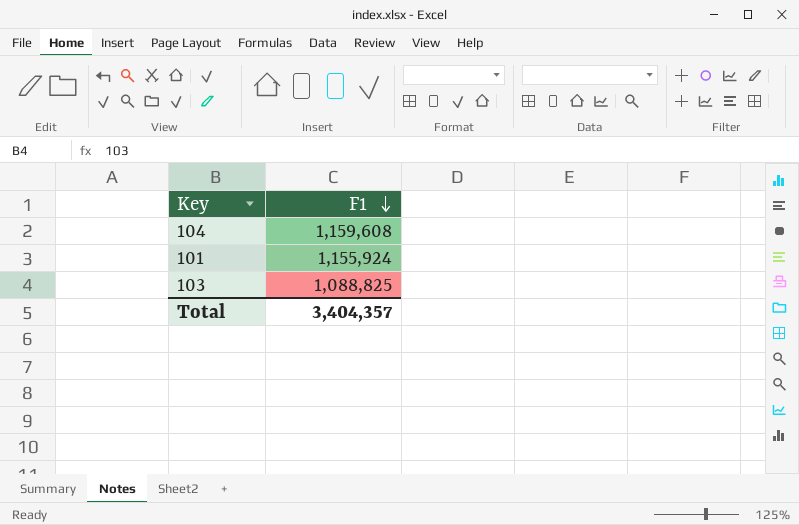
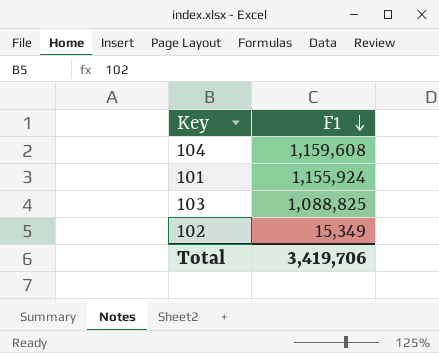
row 102: none -> 15,349
Total | F1: 3,404,357 -> 3,419,706

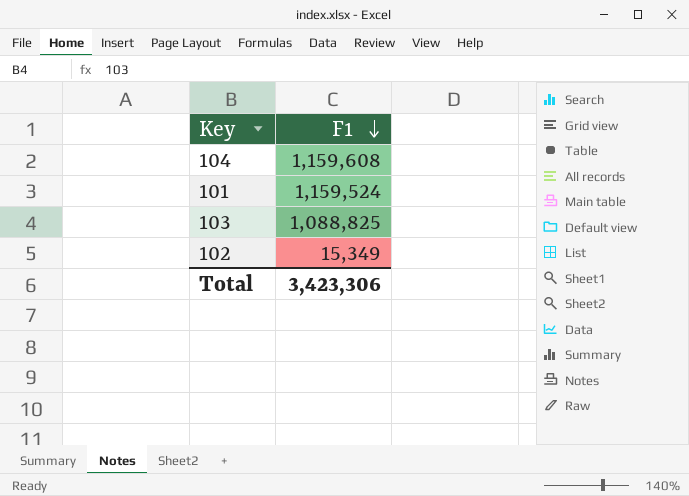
101 | F1: 1,155,924 -> 1,159,524
Total | F1: 3,419,706 -> 3,423,306

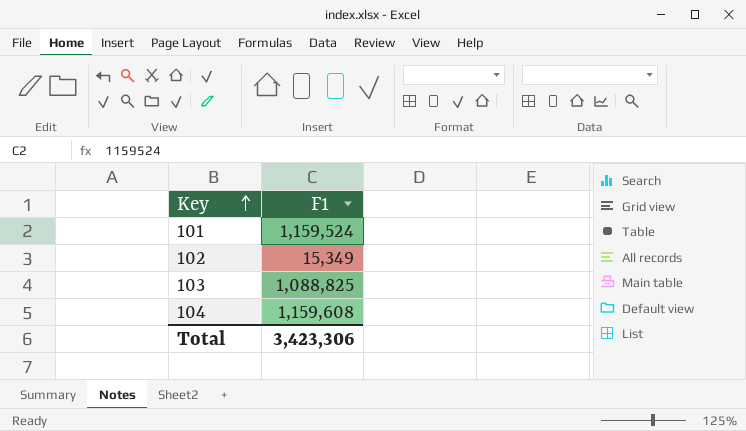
row order: F1 descending -> Key ascending

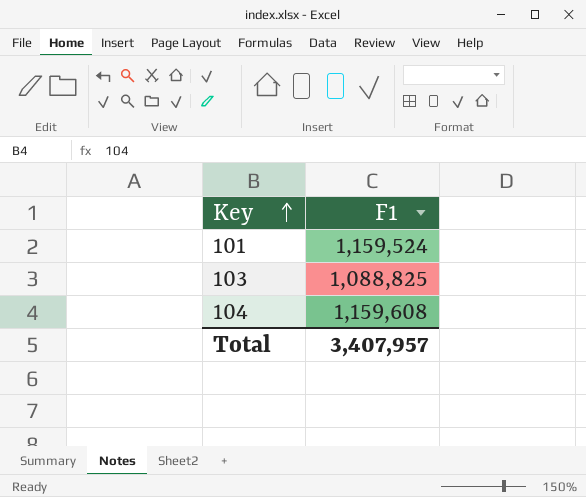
row 102: 15,349 -> none
Total | F1: 3,423,306 -> 3,407,957

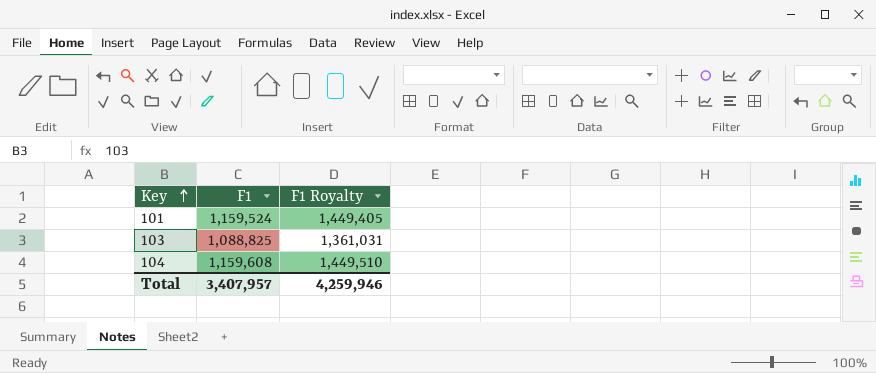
column F1 Royalty | formula: none -> [F1] * 1.25

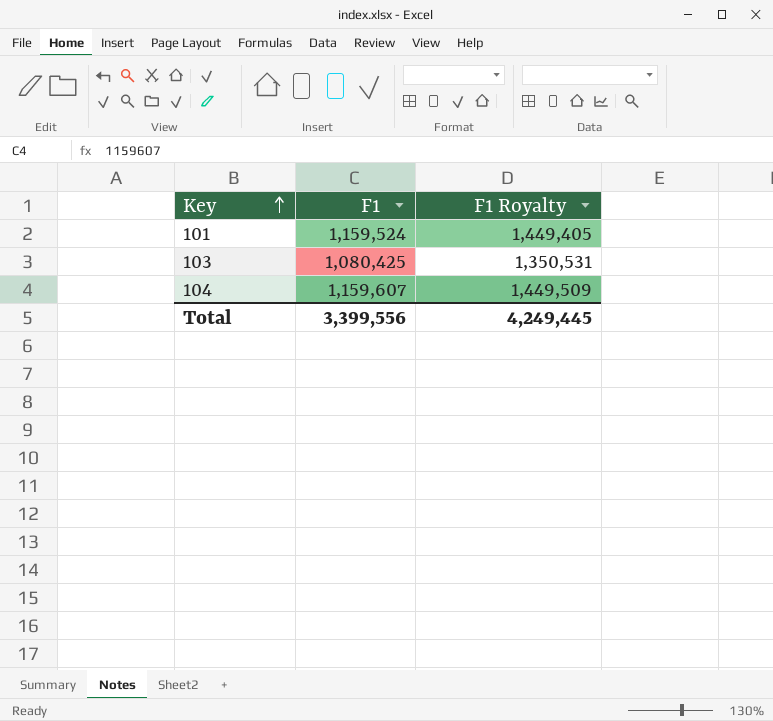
103 | F1: 1,088,825 -> 1,080,425
103 | F1 Royalty: 1,361,031 -> 1,350,531
104 | F1: 1,159,608 -> 1,159,607
104 | F1 Royalty: 1,449,510 -> 1,449,509
Total | F1: 3,407,957 -> 3,399,556
Total | F1 Royalty: 4,259,946 -> 4,249,445

